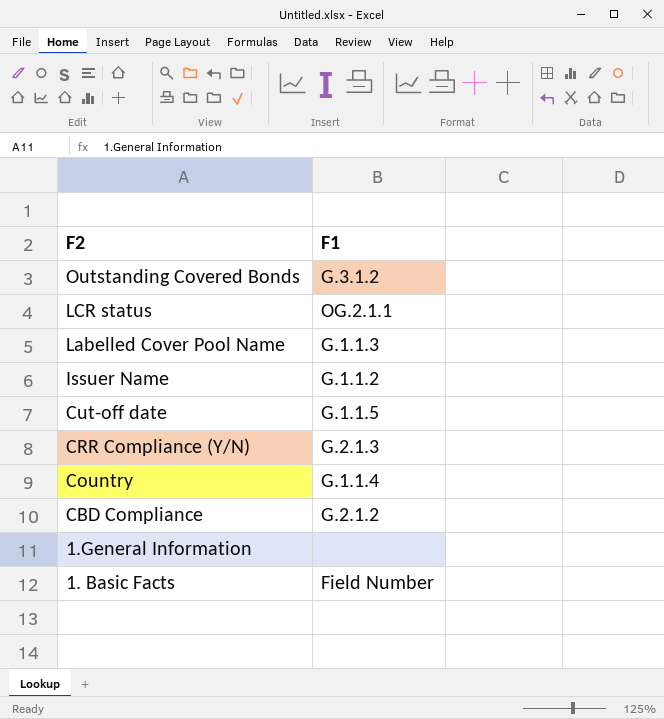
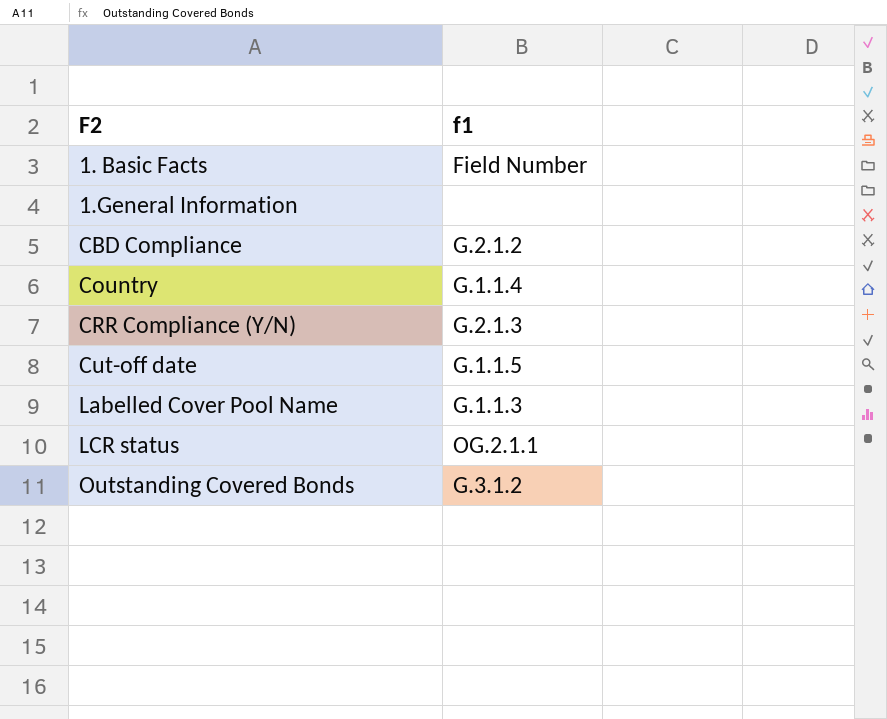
row order: F2 descending -> F2 ascending
column name: F1 -> f1
row Issuer Name: G.1.1.2 -> none

